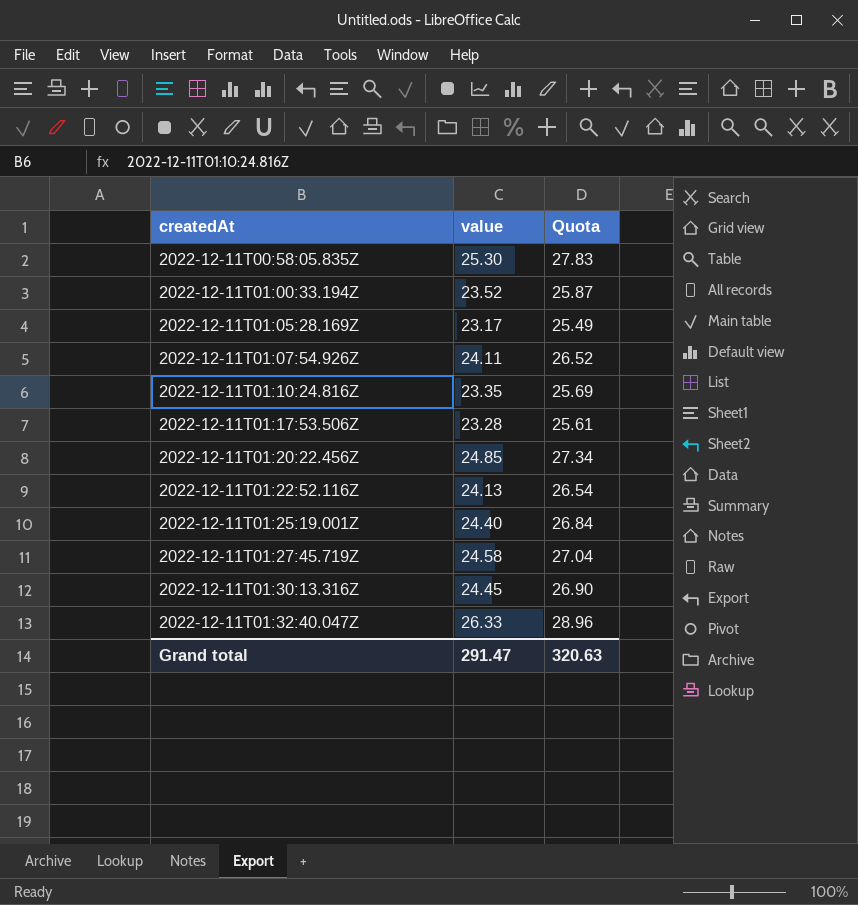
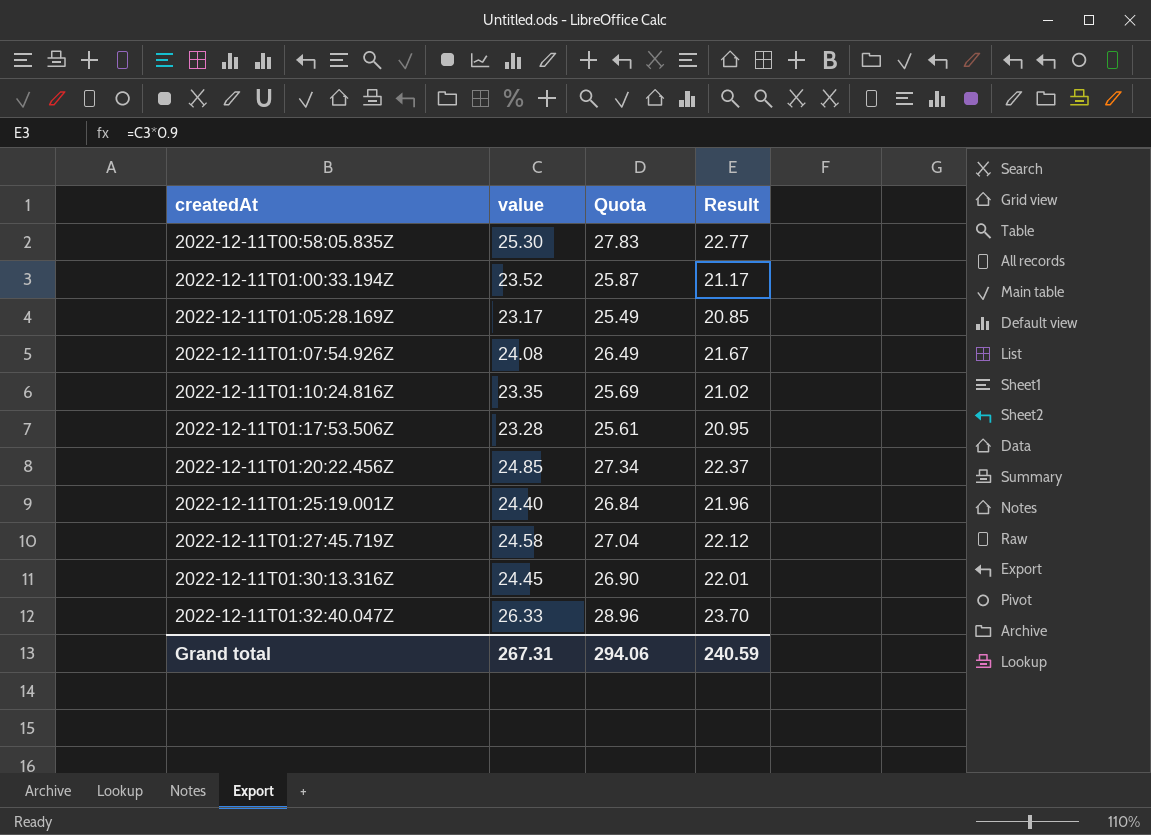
column Result | formula: none -> [value] * 0.9
row 2022-12-11T01:22:52.116Z: 24.13 | 26.54 -> none
2022-12-11T01:07:54.926Z | value: 24.11 -> 24.08
2022-12-11T01:07:54.926Z | Quota: 26.52 -> 26.49
Grand total | value: 291.47 -> 267.31
Grand total | Quota: 320.63 -> 294.06

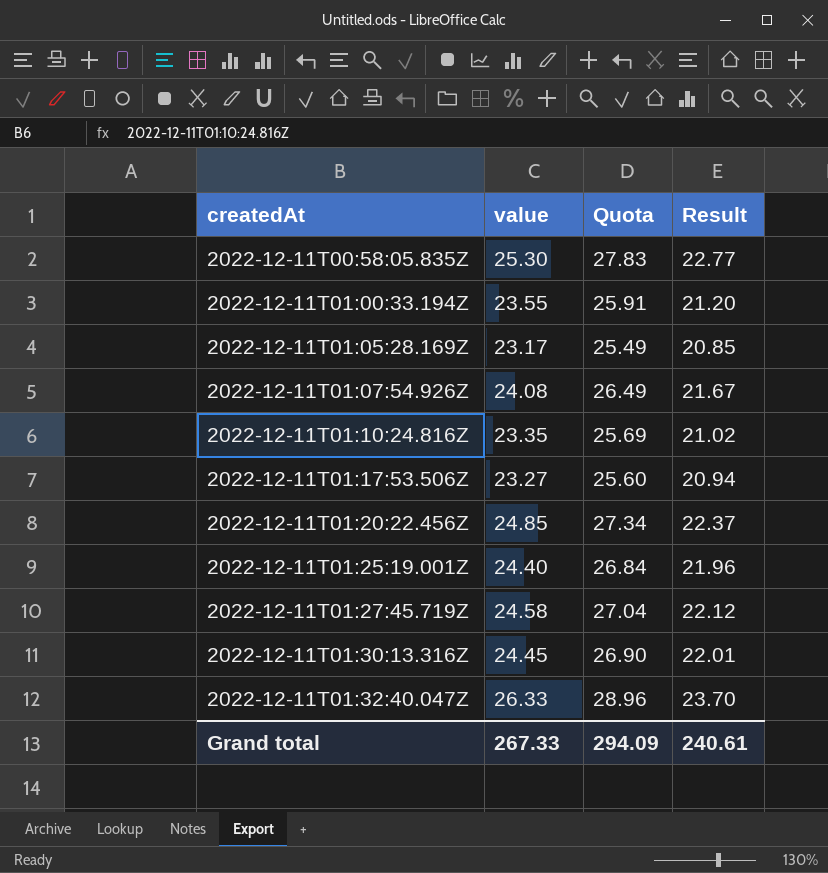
2022-12-11T01:00:33.194Z | value: 23.52 -> 23.55
2022-12-11T01:00:33.194Z | Quota: 25.87 -> 25.91
2022-12-11T01:00:33.194Z | Result: 21.17 -> 21.20
2022-12-11T01:17:53.506Z | value: 23.28 -> 23.27
2022-12-11T01:17:53.506Z | Quota: 25.61 -> 25.60
2022-12-11T01:17:53.506Z | Result: 20.95 -> 20.94
Grand total | value: 267.31 -> 267.33
Grand total | Quota: 294.06 -> 294.09
Grand total | Result: 240.59 -> 240.61

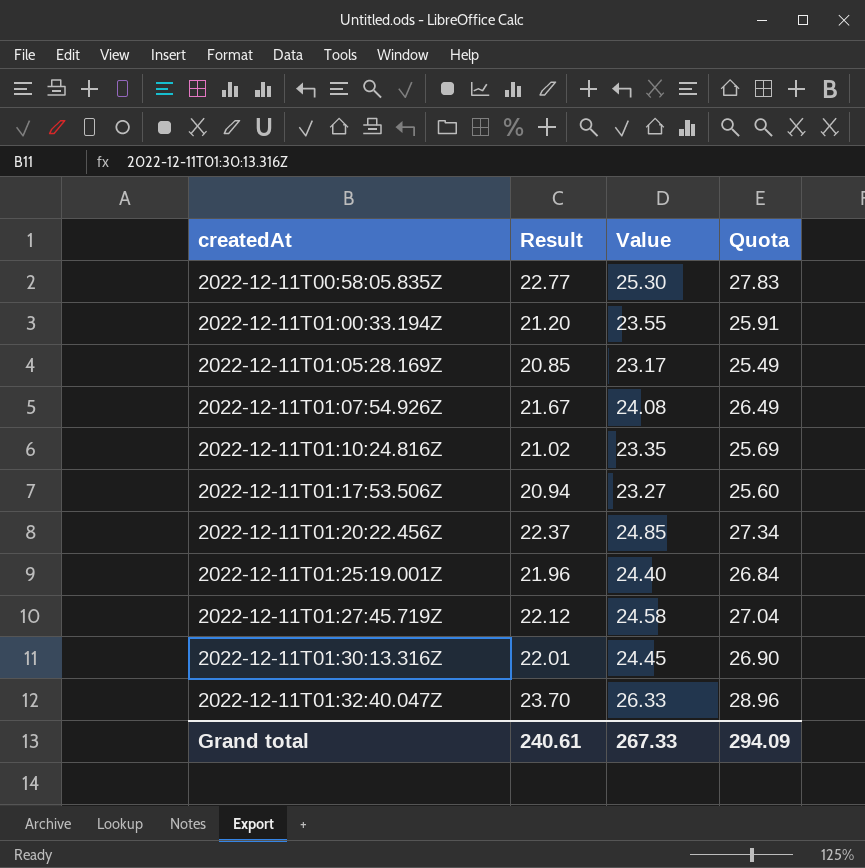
column Result | position: 4 -> 2
column name: value -> Value

